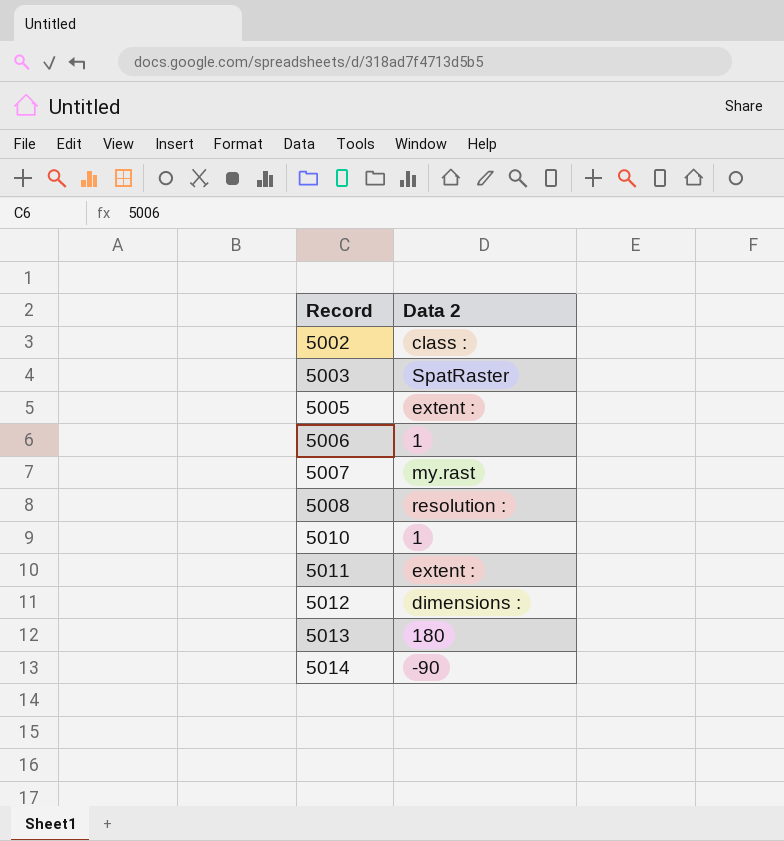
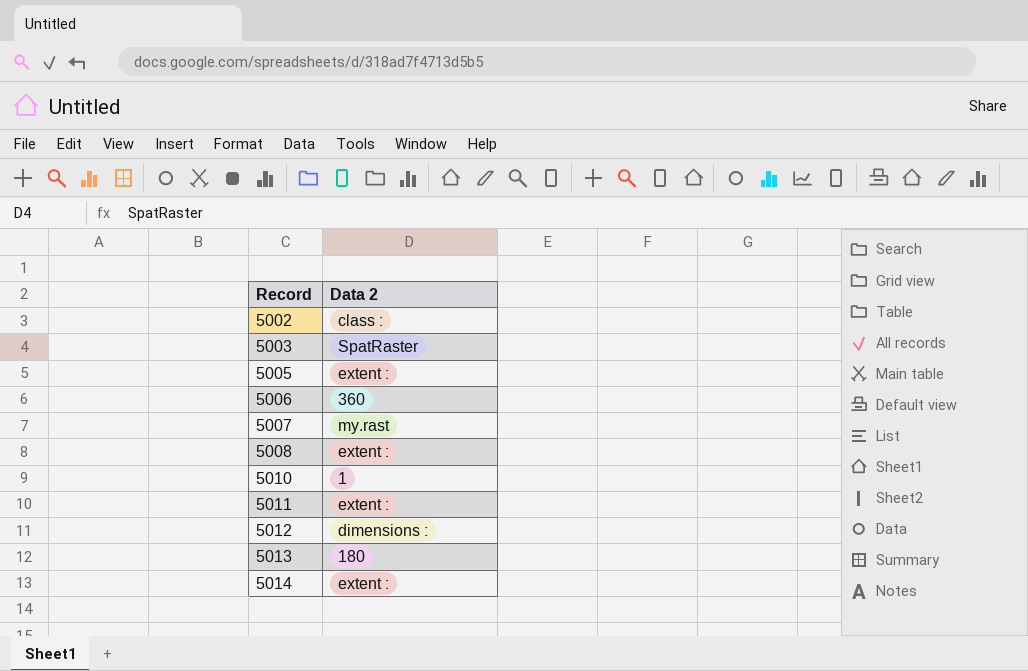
5006 | Data 2: 1 -> 360
5008 | Data 2: resolution : -> extent :
5014 | Data 2: -90 -> extent :

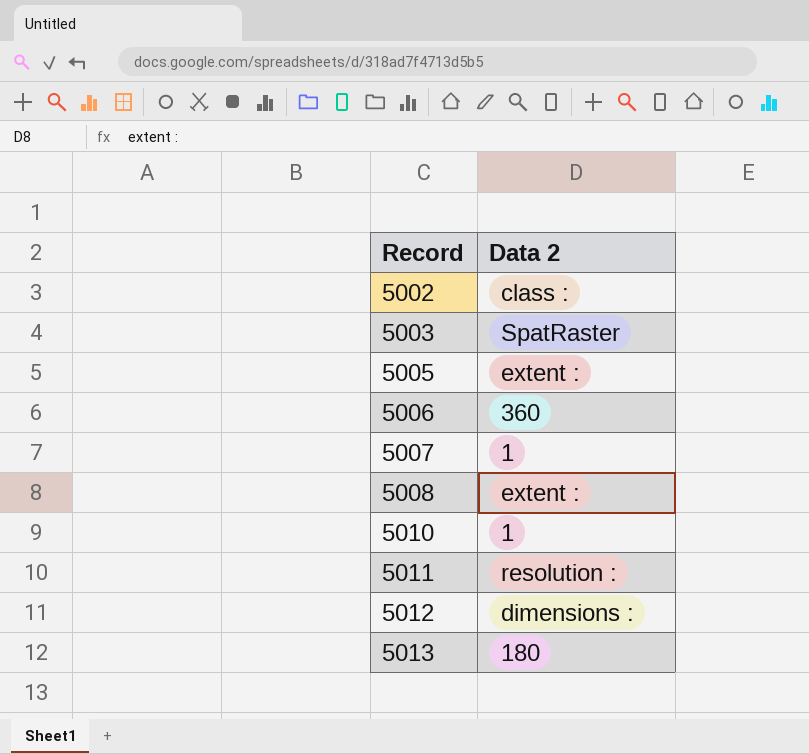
row 5014: extent : -> none
5007 | Data 2: my.rast -> 1
5011 | Data 2: extent : -> resolution :

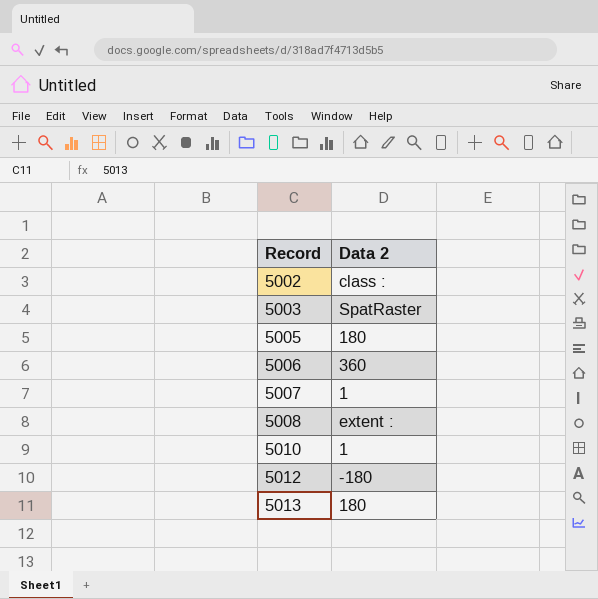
row 5011: resolution : -> none
5005 | Data 2: extent : -> 180
5012 | Data 2: dimensions : -> -180

